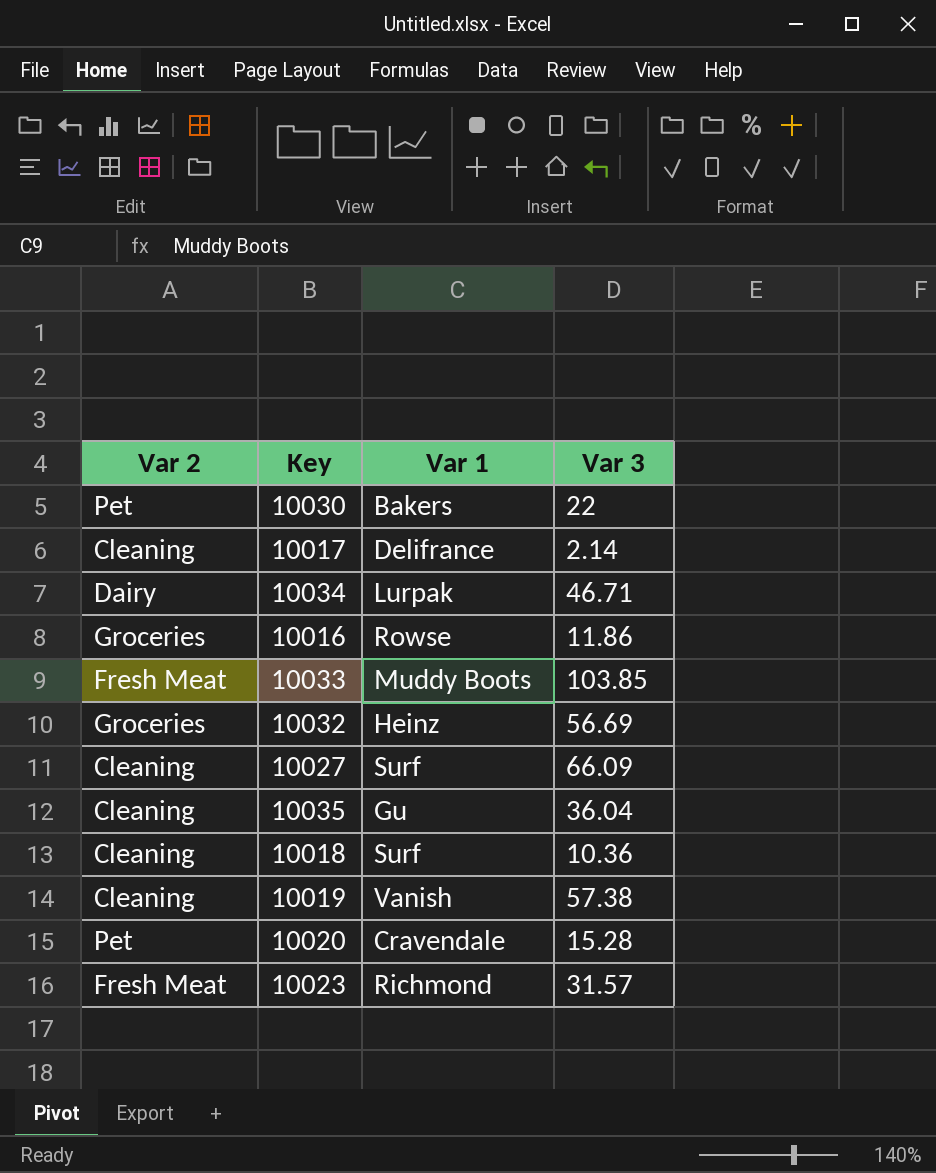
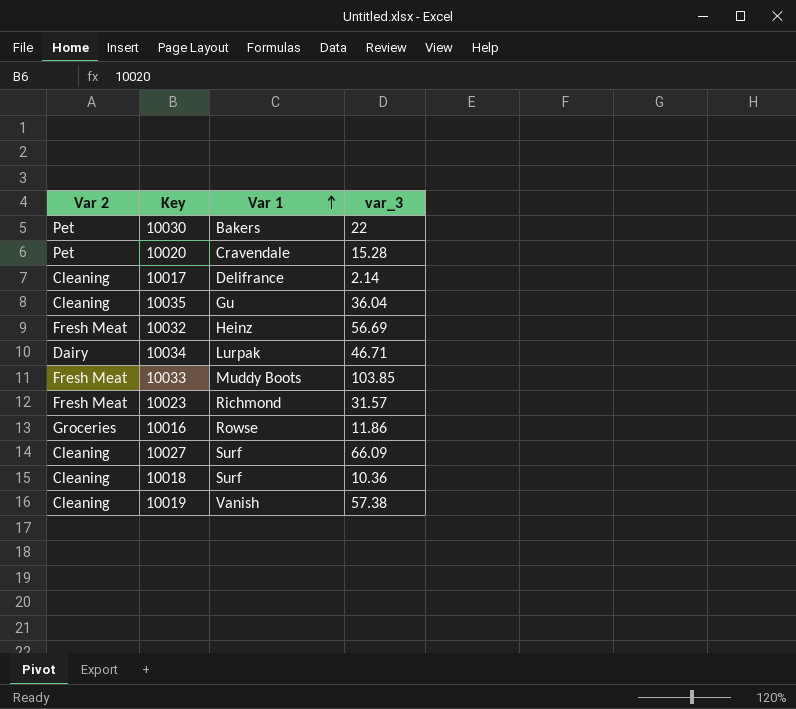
row order: none -> Var 1 ascending
column name: Var 3 -> var_3
10032 | Var 2: Groceries -> Fresh Meat

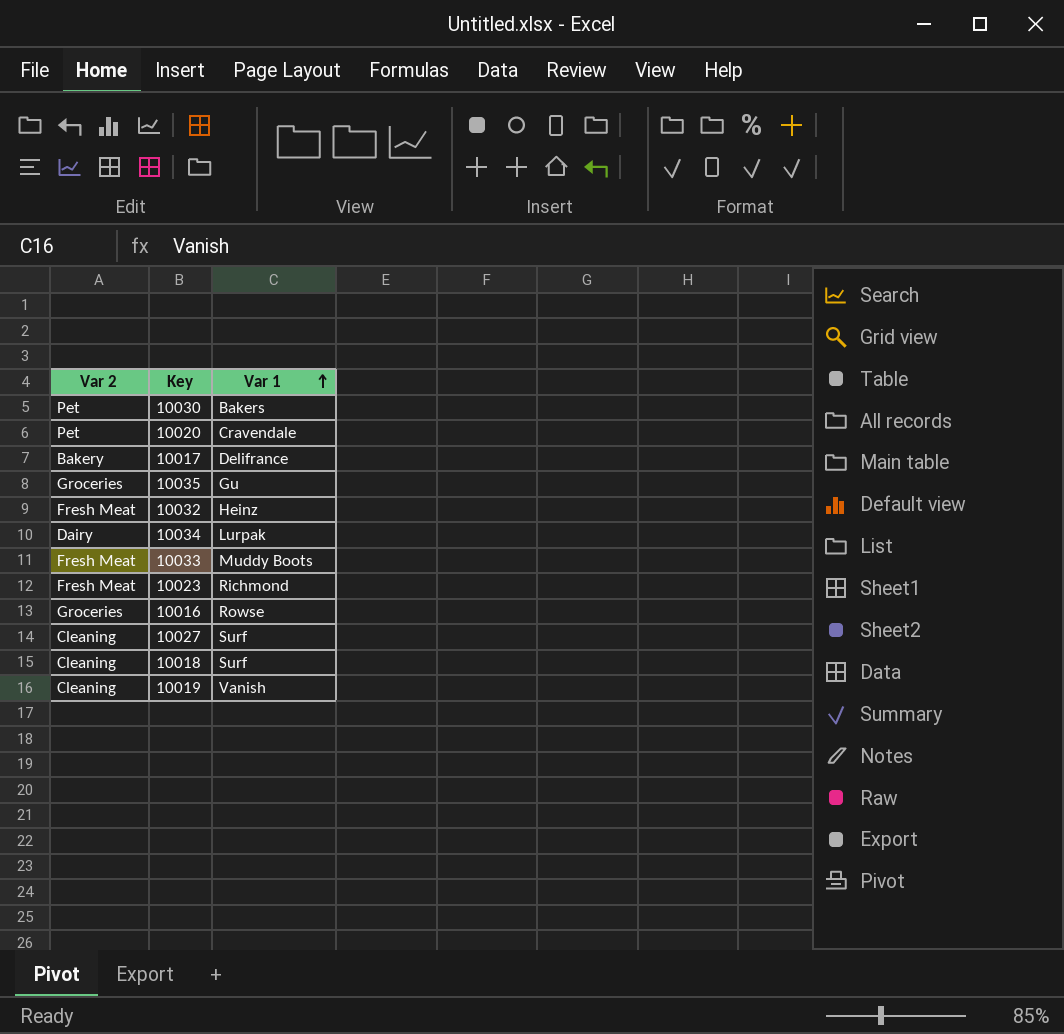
column var_3 | position: 4 -> none
10017 | Var 2: Cleaning -> Bakery
10035 | Var 2: Cleaning -> Groceries

